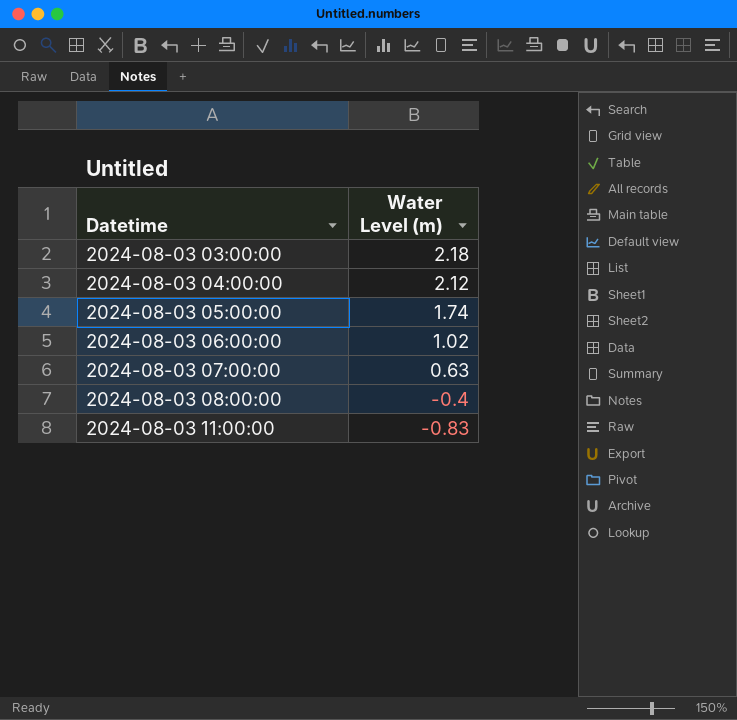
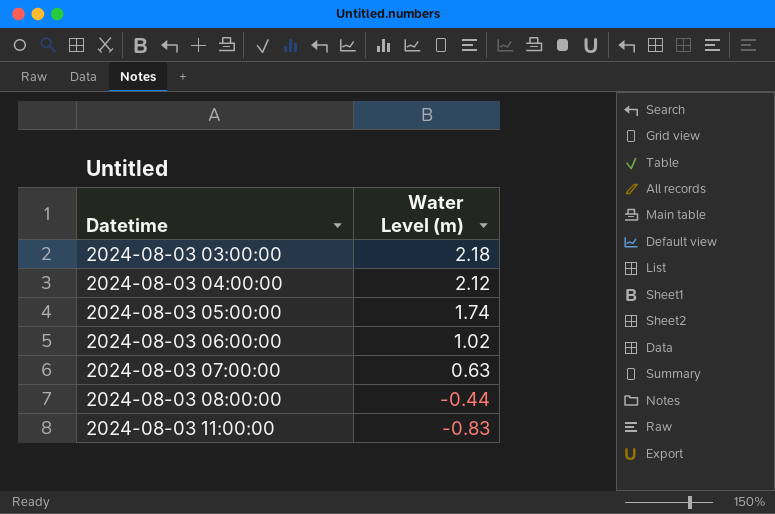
2024-08-03 08:00:00 | Water Level (m): -0.4 -> -0.44

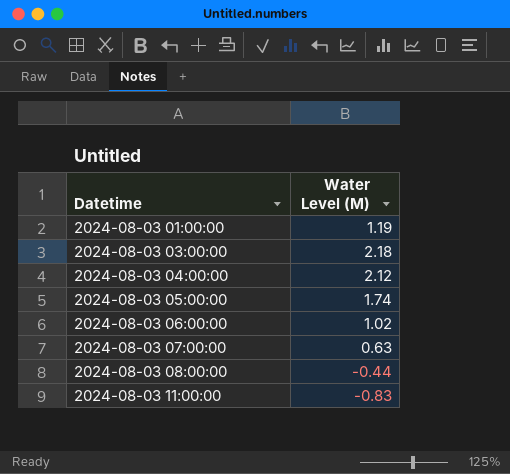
column name: Water Level (m) -> Water Level (M)
row 2024-08-03 01:00:00: none -> 1.19

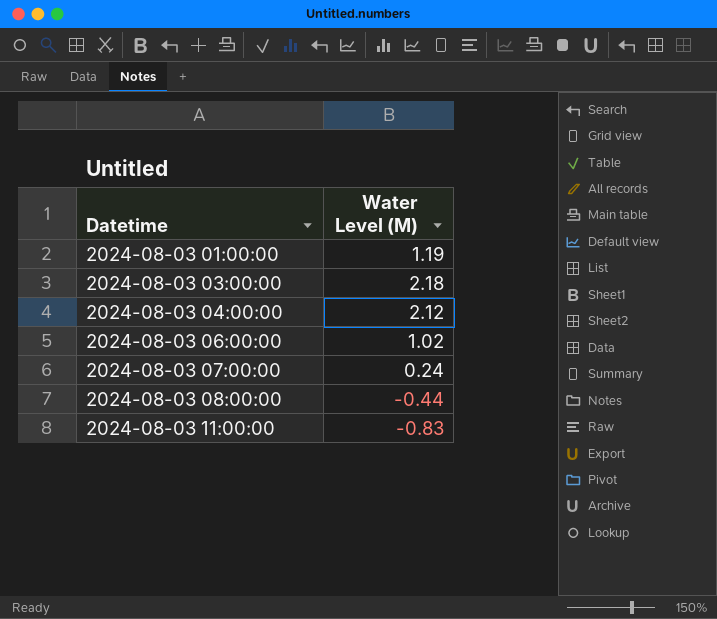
row 2024-08-03 05:00:00: 1.74 -> none
2024-08-03 07:00:00 | Water Level (M): 0.63 -> 0.24

